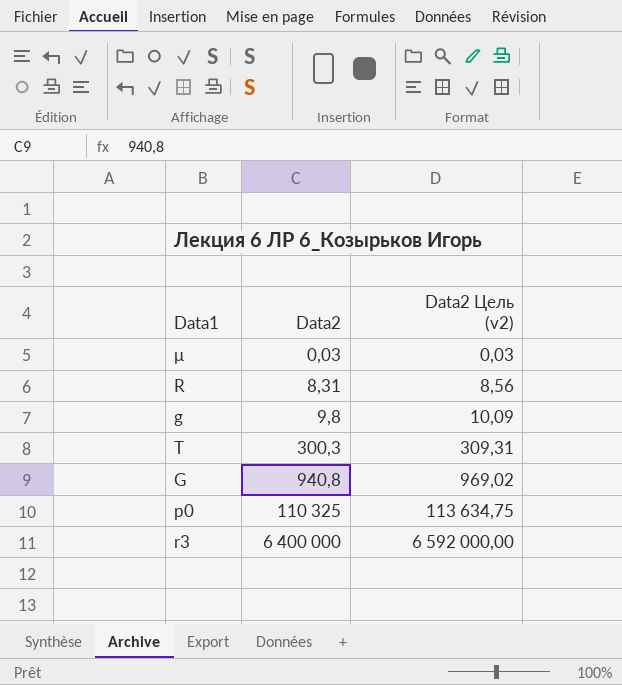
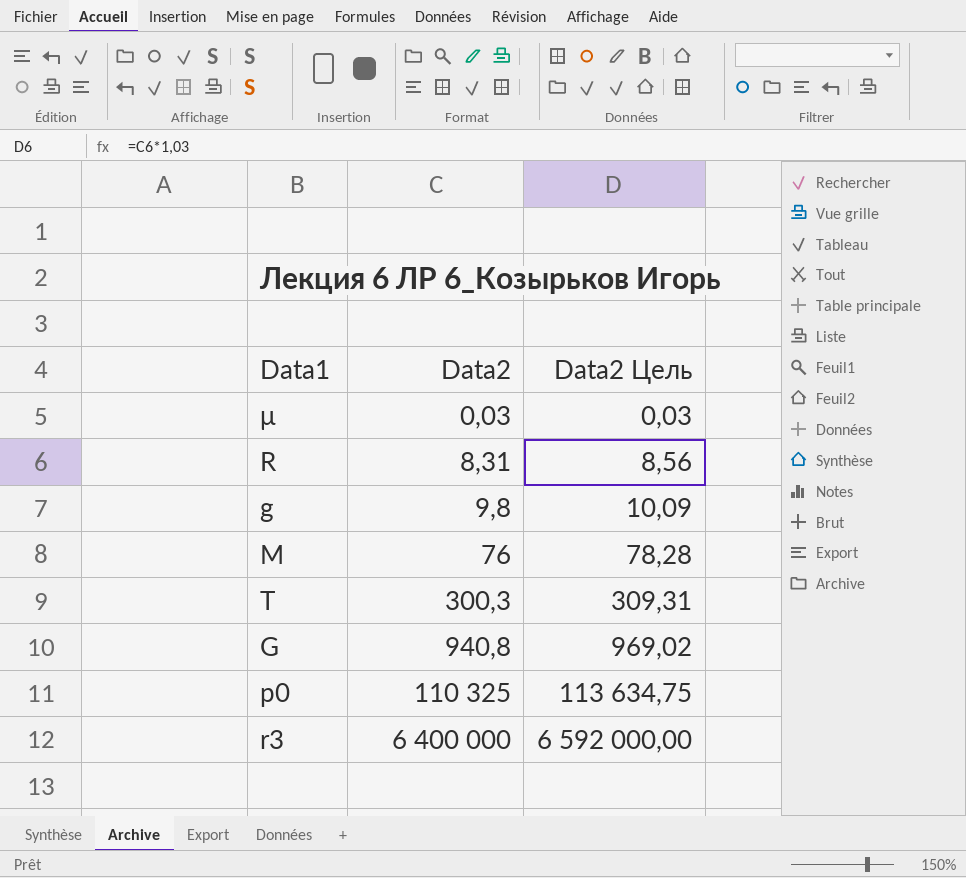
column name: Data2 Цель (v2) -> Data2 Цель
row M: none -> 76 | 78,28

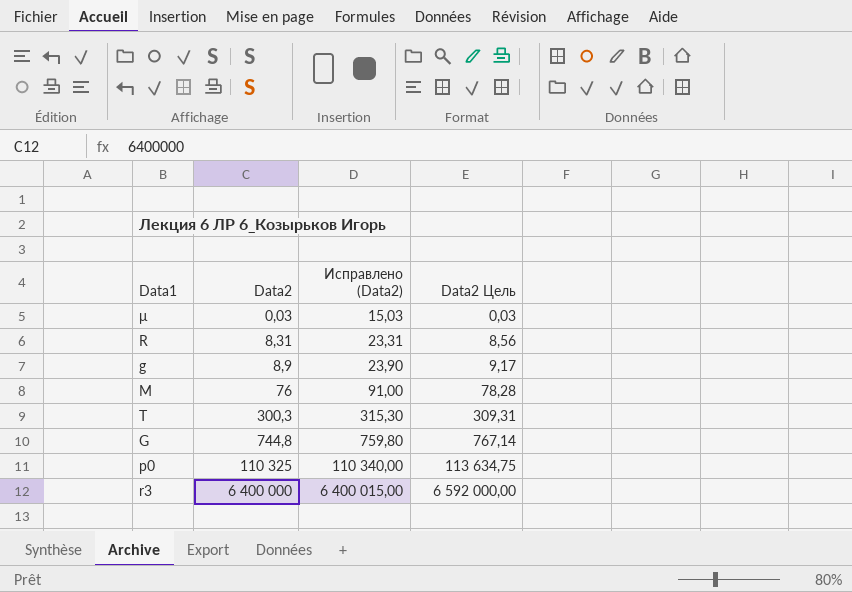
column Исправлено (Data2) | formula: none -> [Data2] + 15
g | Data2: 9,8 -> 8,9
g | Data2 Цель: 10,09 -> 9,17
G | Data2: 940,8 -> 744,8
G | Data2 Цель: 969,02 -> 767,14

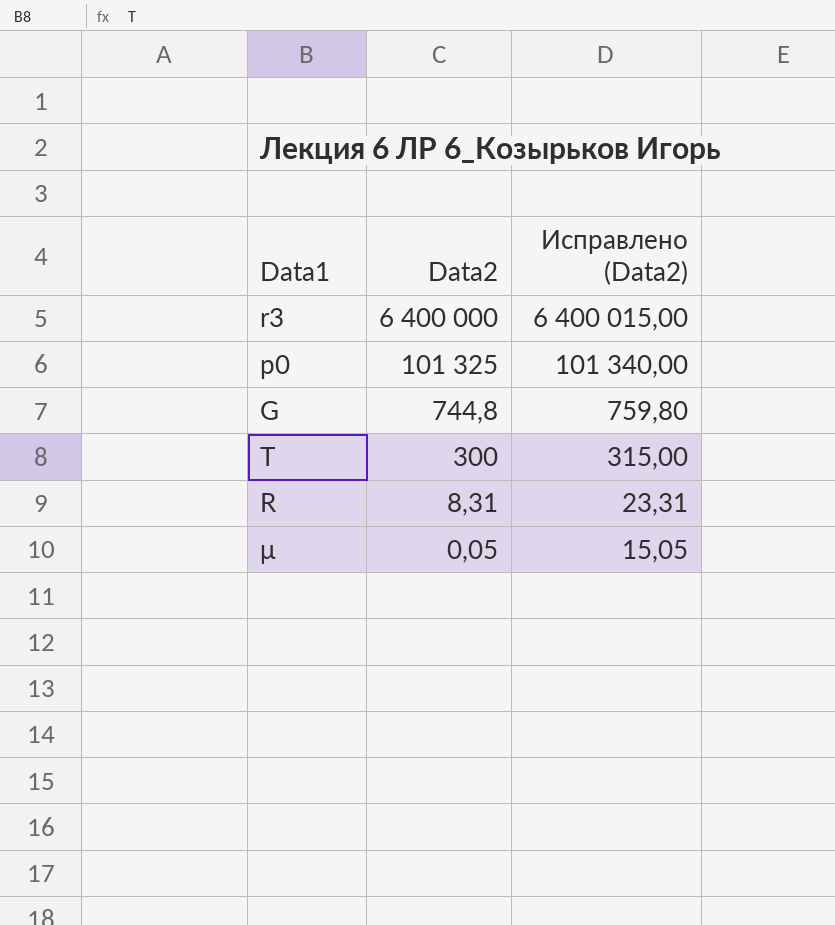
row order: Data2 ascending -> Data2 descending
column Data2 Цель | formula: [Data2] * 1,03 -> none
row g: 8,9 | 23,90 | 9,17 -> none
row M: 76 | 91,00 | 78,28 -> none
p0 | Data2: 110 325 -> 101 325
p0 | Исправлено (Data2): 110 340,00 -> 101 340,00
T | Data2: 300,3 -> 300
T | Исправлено (Data2): 315,30 -> 315,00
μ | Data2: 0,03 -> 0,05
μ | Исправлено (Data2): 15,03 -> 15,05

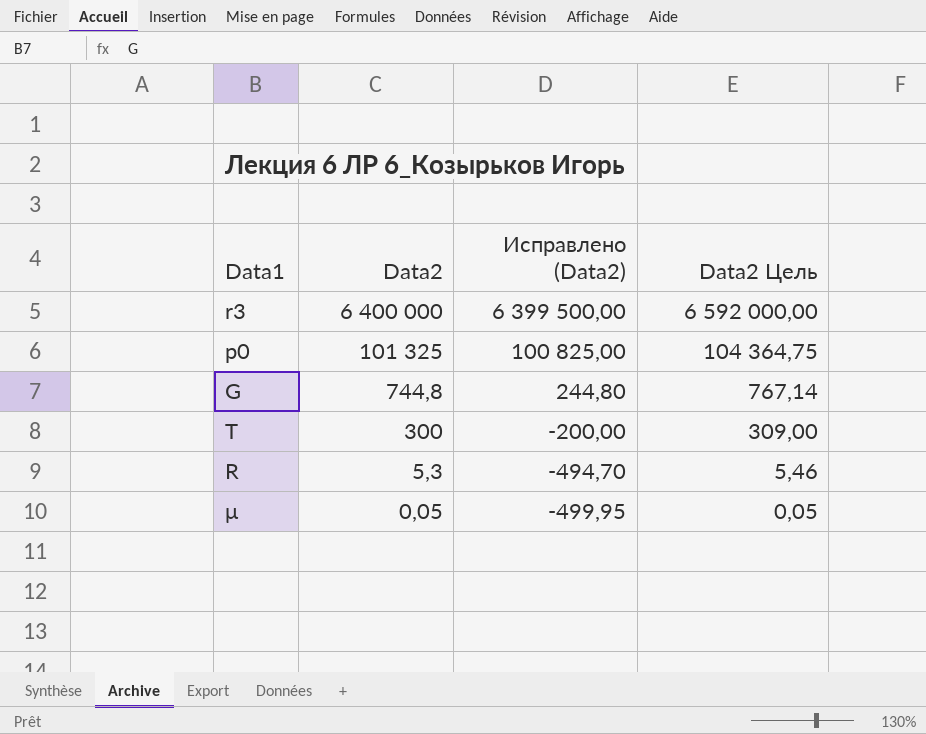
column Исправлено (Data2) | formula: [Data2] + 15 -> [Data2] - 500
column Data2 Цель | formula: none -> [Data2] * 1,03
R | Data2: 8,31 -> 5,3

